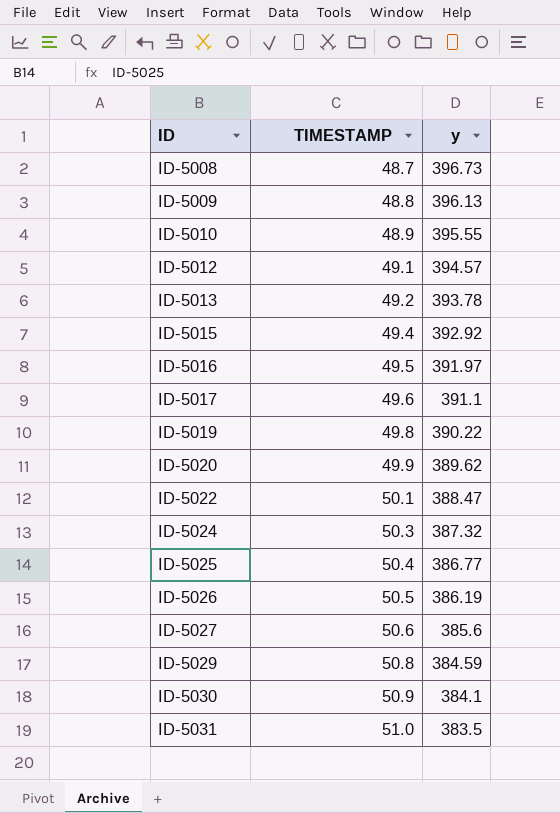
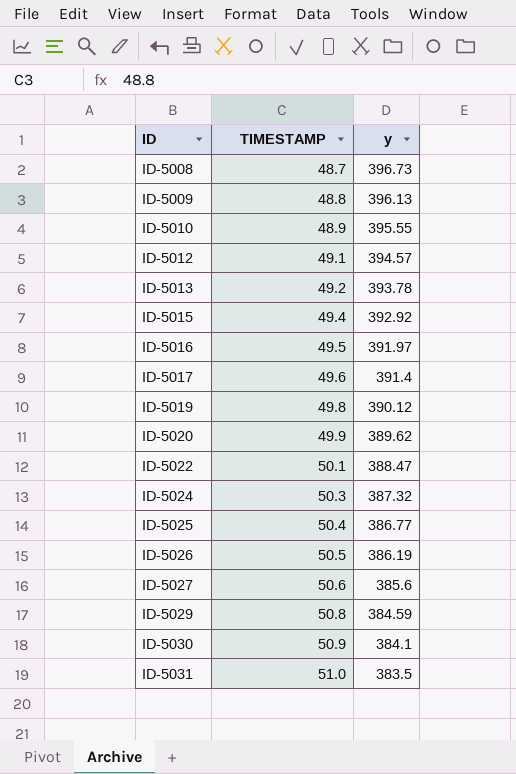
ID-5017 | y: 391.1 -> 391.4
ID-5019 | y: 390.22 -> 390.12

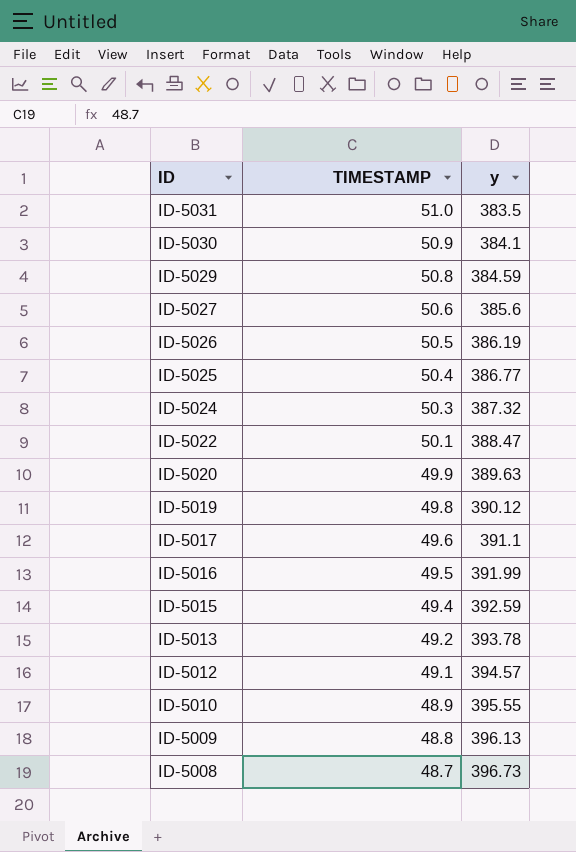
row order: ID ascending -> ID descending
ID-5020 | y: 389.62 -> 389.63
ID-5017 | y: 391.4 -> 391.1
ID-5016 | y: 391.97 -> 391.99
ID-5015 | y: 392.92 -> 392.59

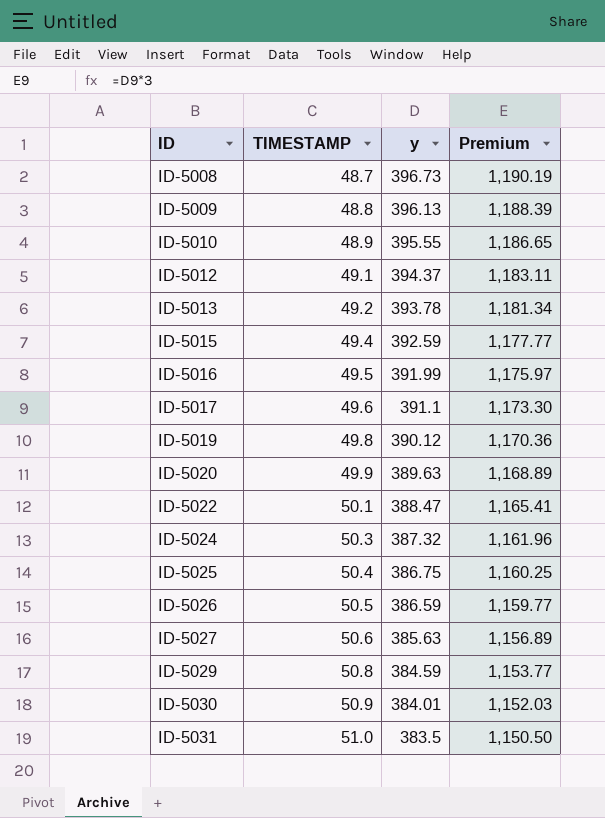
row order: ID descending -> ID ascending
column Premium | formula: none -> [y] * 3
ID-5012 | y: 394.57 -> 394.37
ID-5025 | y: 386.77 -> 386.75
ID-5026 | y: 386.19 -> 386.59
ID-5027 | y: 385.6 -> 385.63
ID-5030 | y: 384.1 -> 384.01

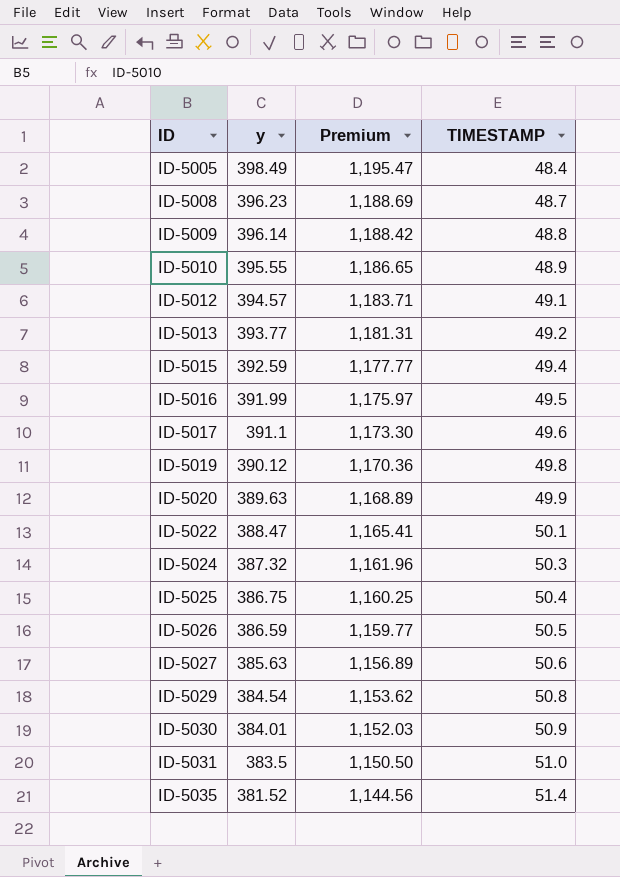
column TIMESTAMP | position: 2 -> 4
row ID-5005: none -> 398.49 | 1,195.47 | 48.4
ID-5008 | y: 396.73 -> 396.23
ID-5008 | Premium: 1,190.19 -> 1,188.69
ID-5009 | y: 396.13 -> 396.14
ID-5009 | Premium: 1,188.39 -> 1,188.42
ID-5012 | y: 394.37 -> 394.57
ID-5012 | Premium: 1,183.11 -> 1,183.71
ID-5013 | y: 393.78 -> 393.77
ID-5013 | Premium: 1,181.34 -> 1,181.31
ID-5029 | y: 384.59 -> 384.54
ID-5029 | Premium: 1,153.77 -> 1,153.62
row ID-5035: none -> 381.52 | 1,144.56 | 51.4

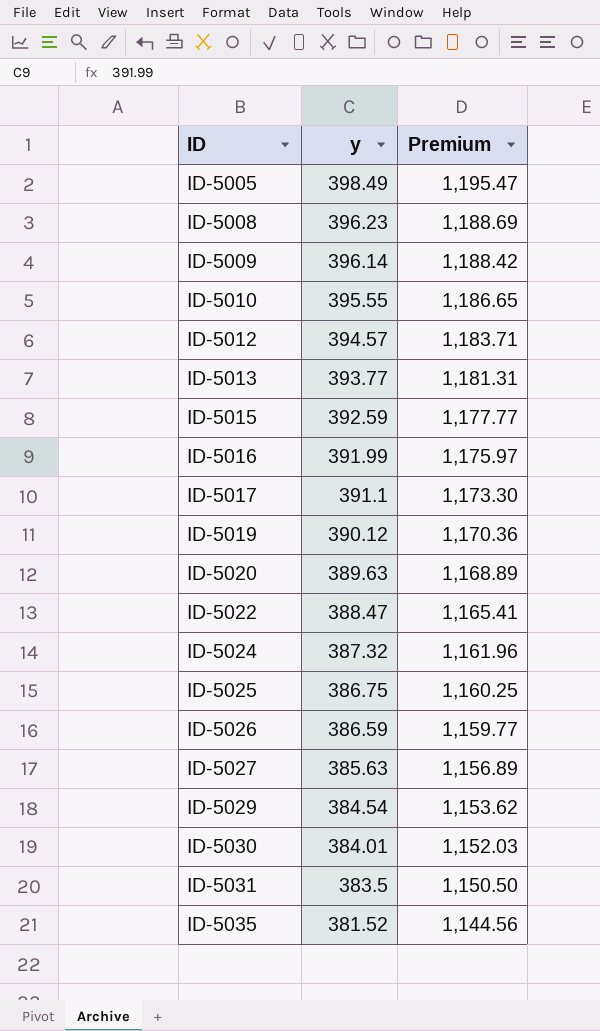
column TIMESTAMP | position: 4 -> none

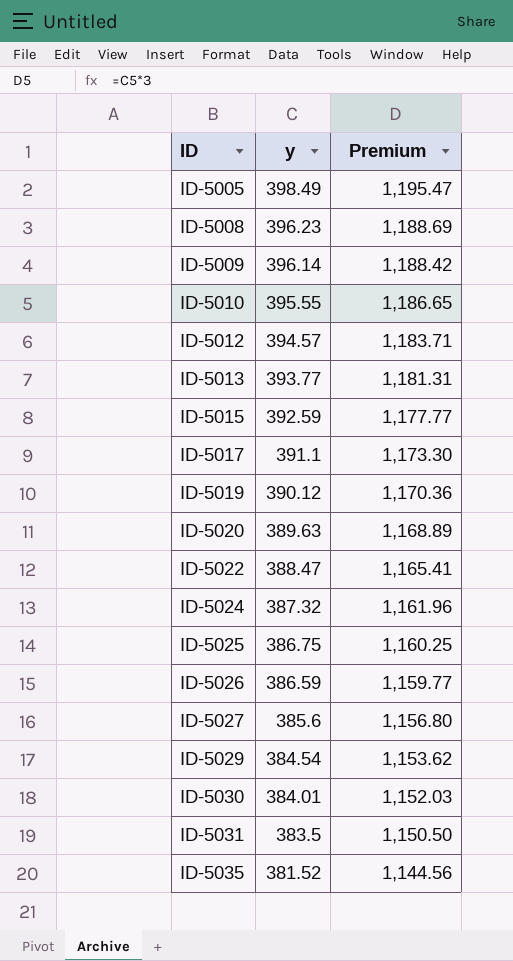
row ID-5016: 391.99 | 1,175.97 -> none
ID-5027 | y: 385.63 -> 385.6
ID-5027 | Premium: 1,156.89 -> 1,156.80

